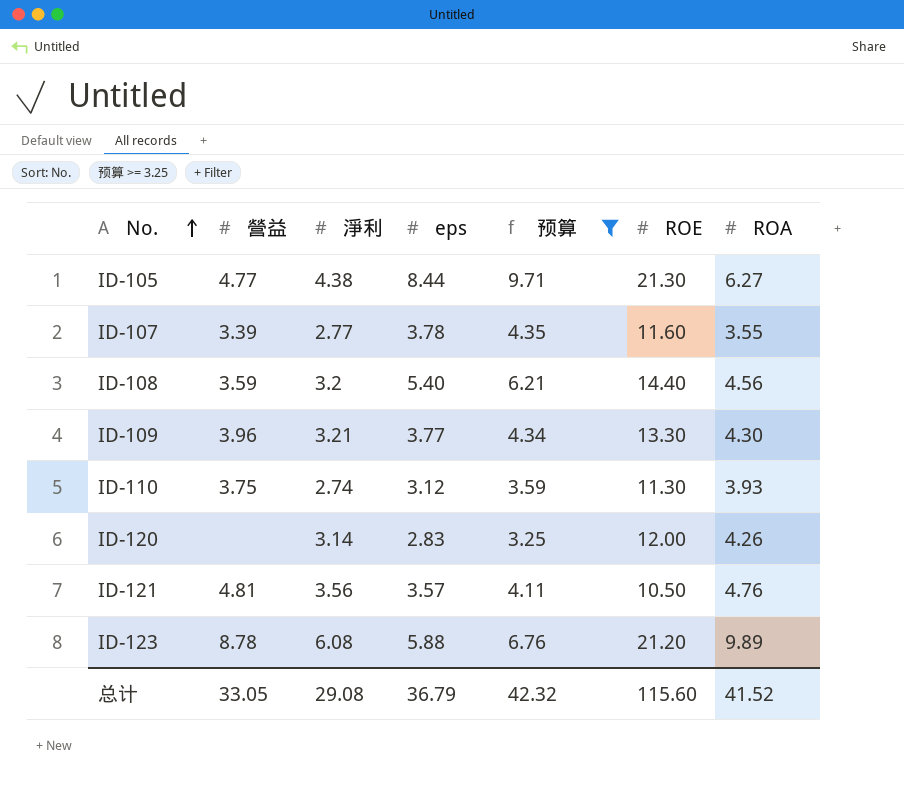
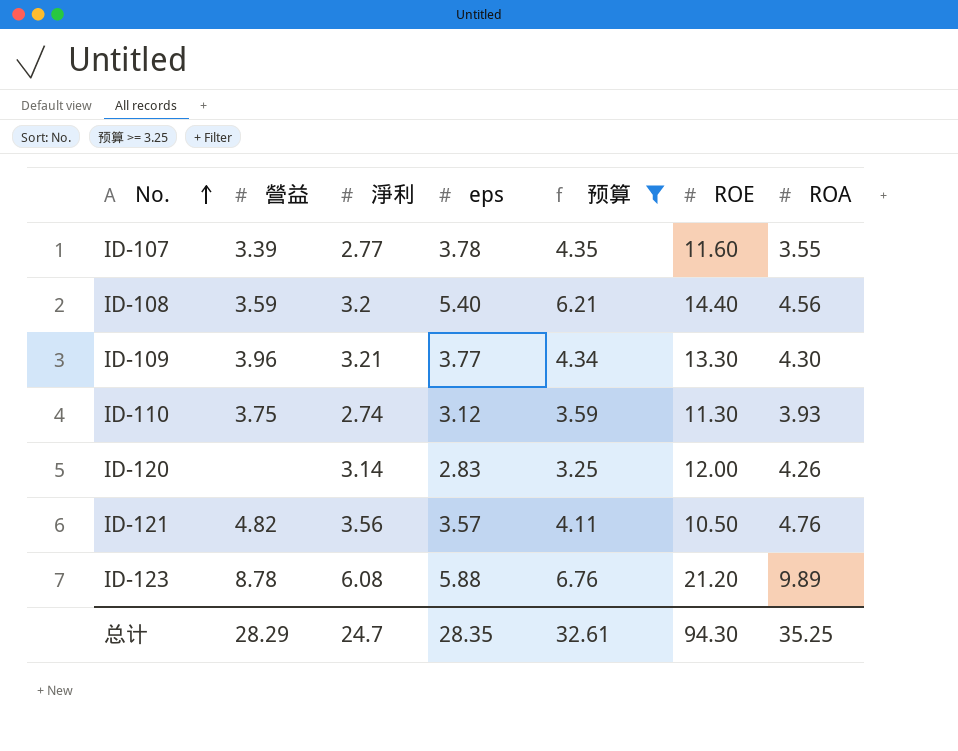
row ID-105: 4.77 | 4.38 | 8.44 | 9.71 | 21.30 | 6.27 -> none
ID-121 | 營益: 4.81 -> 4.82
总计 | 營益: 33.05 -> 28.29
总计 | 淨利: 29.08 -> 24.7
总计 | eps: 36.79 -> 28.35
总计 | 预算: 42.32 -> 32.61
总计 | ROE: 115.60 -> 94.30
总计 | ROA: 41.52 -> 35.25

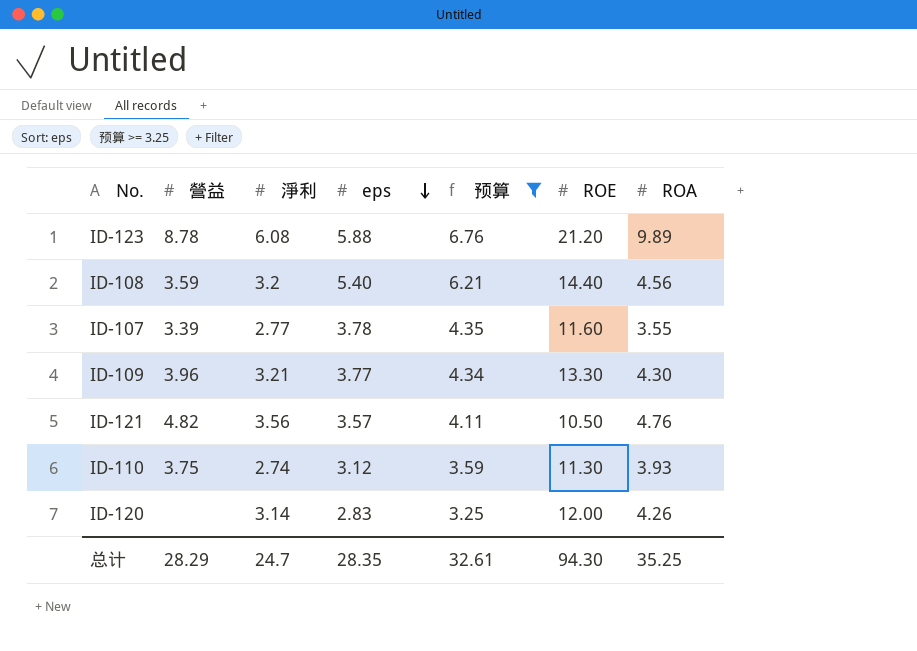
row order: No. ascending -> eps descending

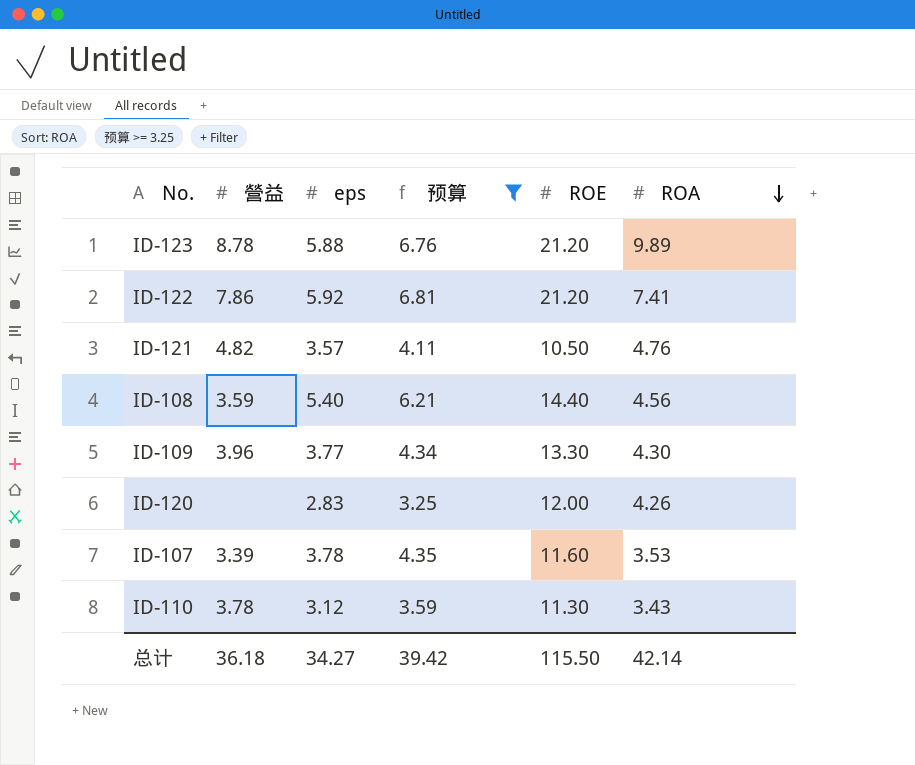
row order: eps descending -> ROA descending
column 淨利 | position: 3 -> none
row ID-122: none -> 7.86 | 5.92 | 6.81 | 21.20 | 7.41
ID-107 | ROA: 3.55 -> 3.53
ID-110 | 營益: 3.75 -> 3.78
ID-110 | ROA: 3.93 -> 3.43
总计 | 營益: 28.29 -> 36.18
总计 | eps: 28.35 -> 34.27
总计 | 预算: 32.61 -> 39.42
总计 | ROE: 94.30 -> 115.50
总计 | ROA: 35.25 -> 42.14

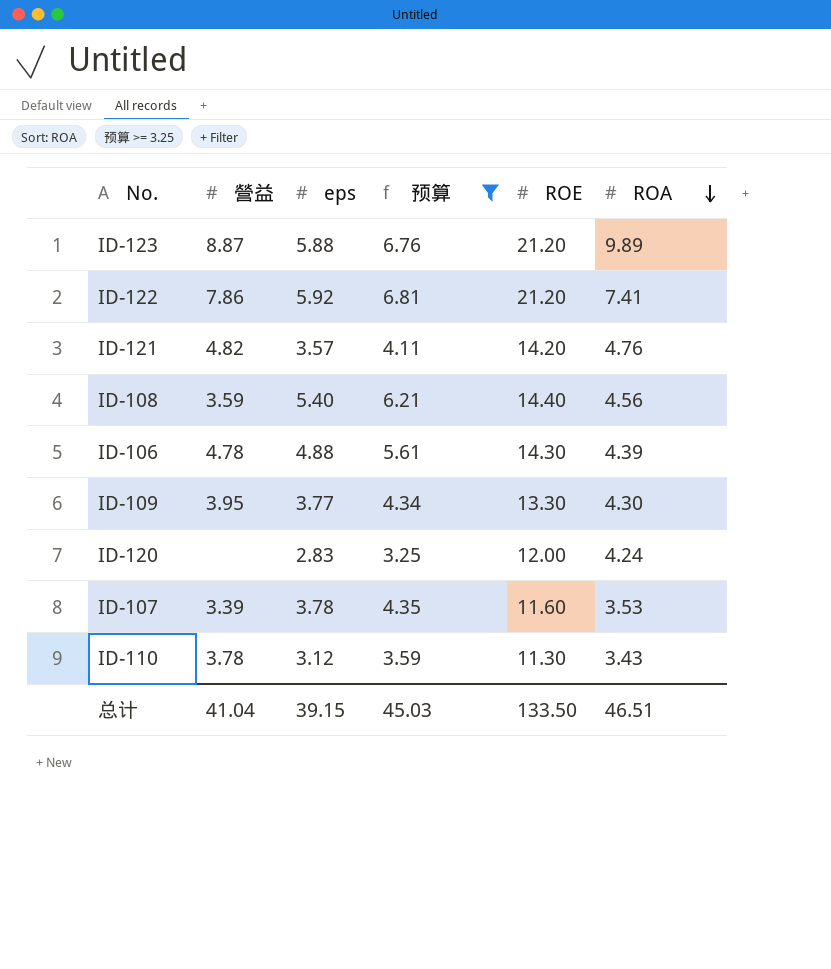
ID-123 | 營益: 8.78 -> 8.87
ID-121 | ROE: 10.50 -> 14.20
row ID-106: none -> 4.78 | 4.88 | 5.61 | 14.30 | 4.39
ID-109 | 營益: 3.96 -> 3.95
ID-120 | ROA: 4.26 -> 4.24
总计 | 營益: 36.18 -> 41.04
总计 | eps: 34.27 -> 39.15
总计 | 预算: 39.42 -> 45.03
总计 | ROE: 115.50 -> 133.50
总计 | ROA: 42.14 -> 46.51

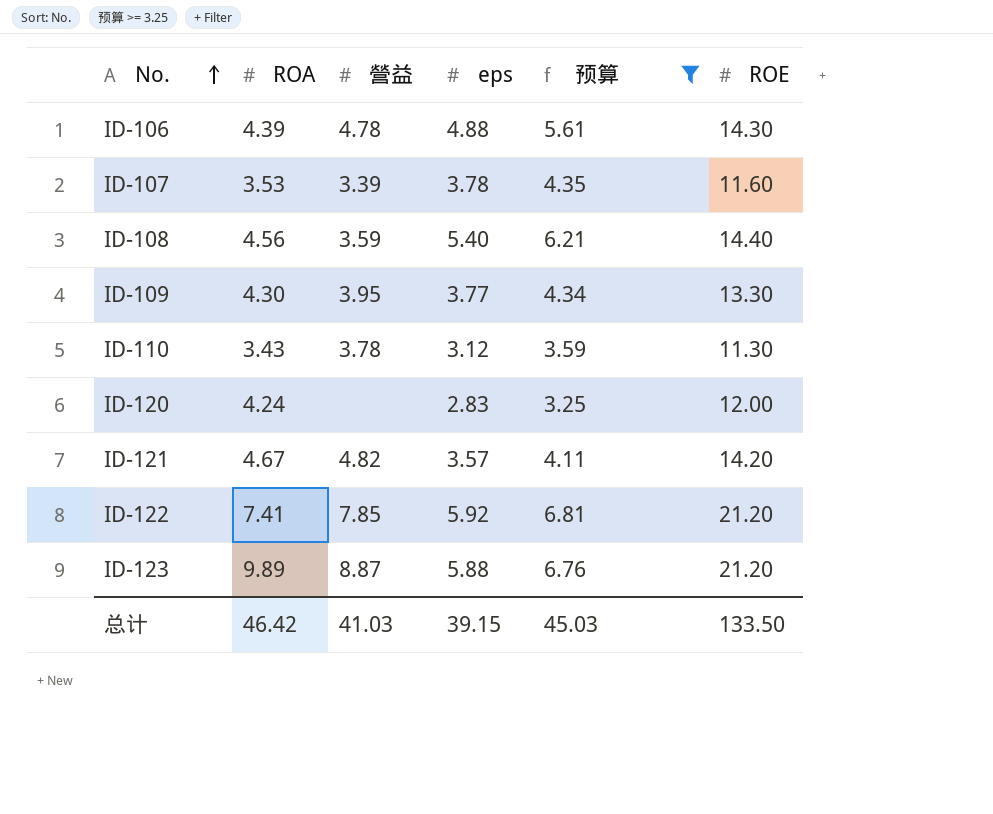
row order: ROA descending -> No. ascending
column ROA | position: 6 -> 2
ID-121 | ROA: 4.76 -> 4.67
ID-122 | 營益: 7.86 -> 7.85
总计 | ROA: 46.51 -> 46.42
总计 | 營益: 41.04 -> 41.03

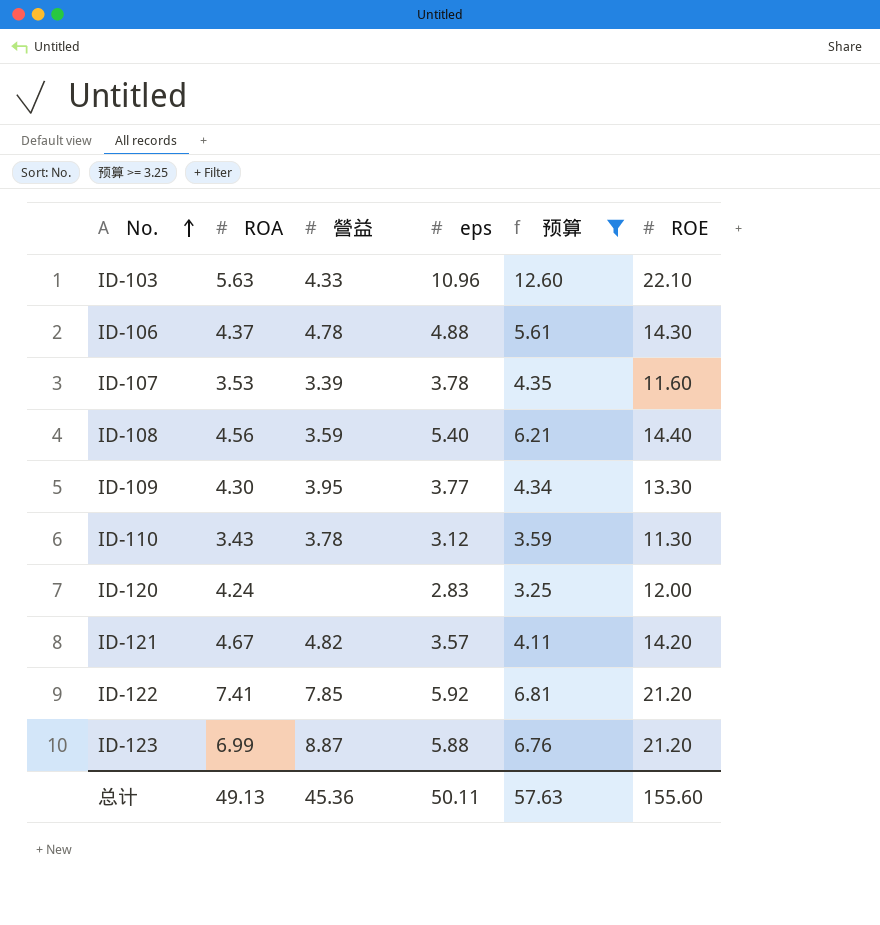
row ID-103: none -> 5.63 | 4.33 | 10.96 | 12.60 | 22.10
ID-106 | ROA: 4.39 -> 4.37
ID-123 | ROA: 9.89 -> 6.99
总计 | ROA: 46.42 -> 49.13
总计 | 營益: 41.03 -> 45.36
总计 | eps: 39.15 -> 50.11
总计 | 预算: 45.03 -> 57.63
总计 | ROE: 133.50 -> 155.60

